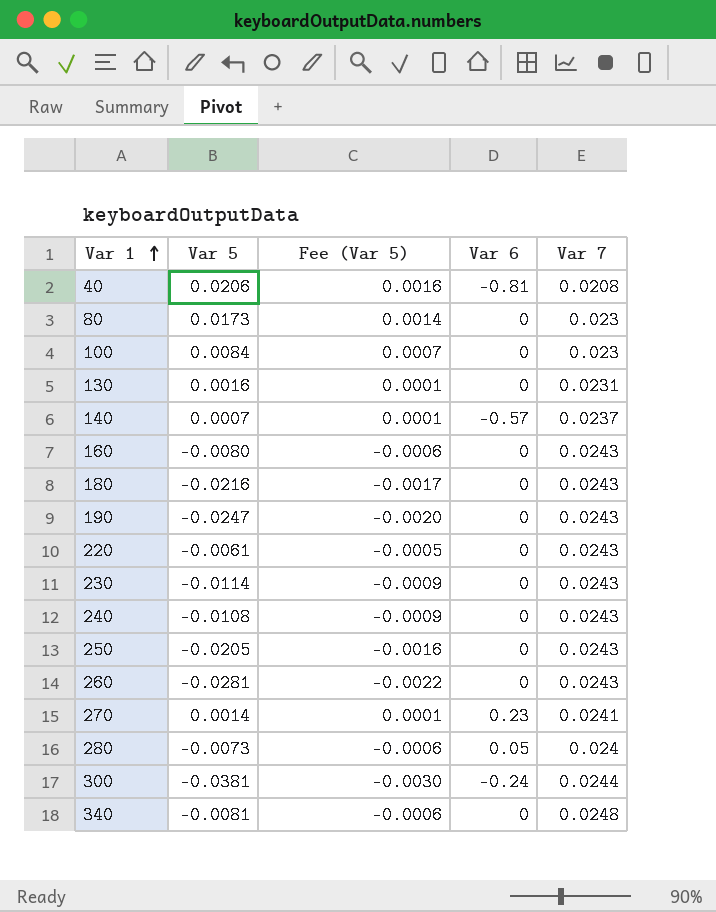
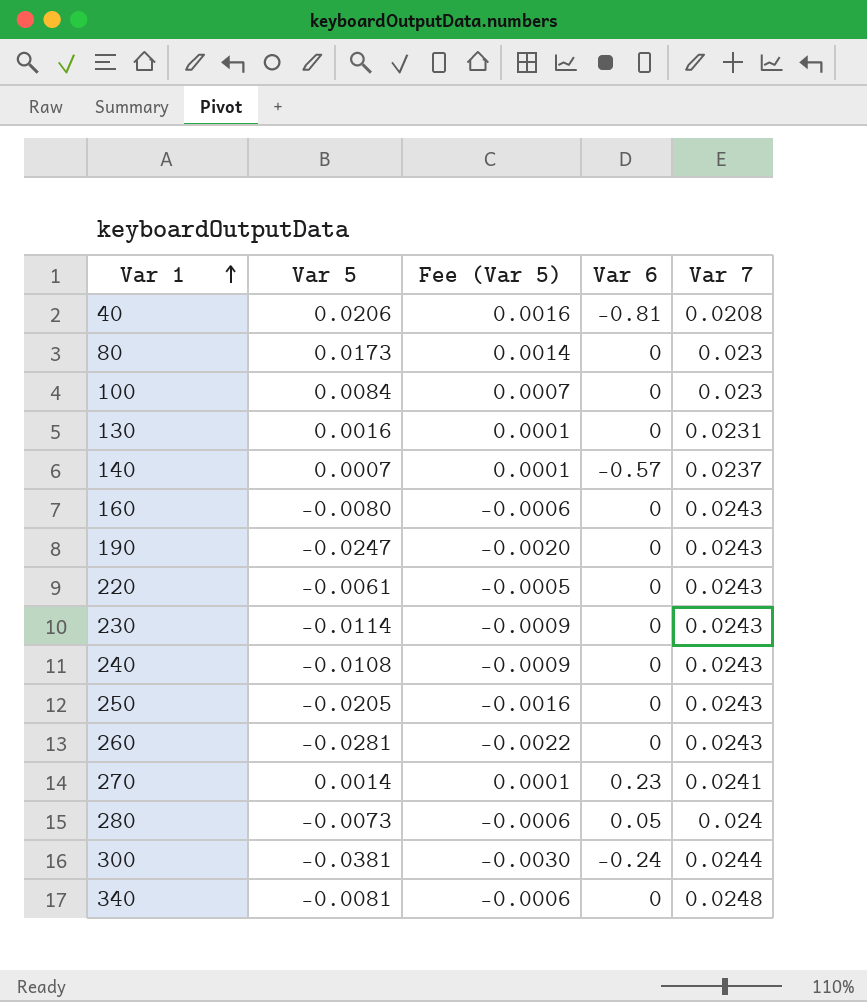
row 180: -0.0216 | -0.0017 | 0 | 0.0243 -> none

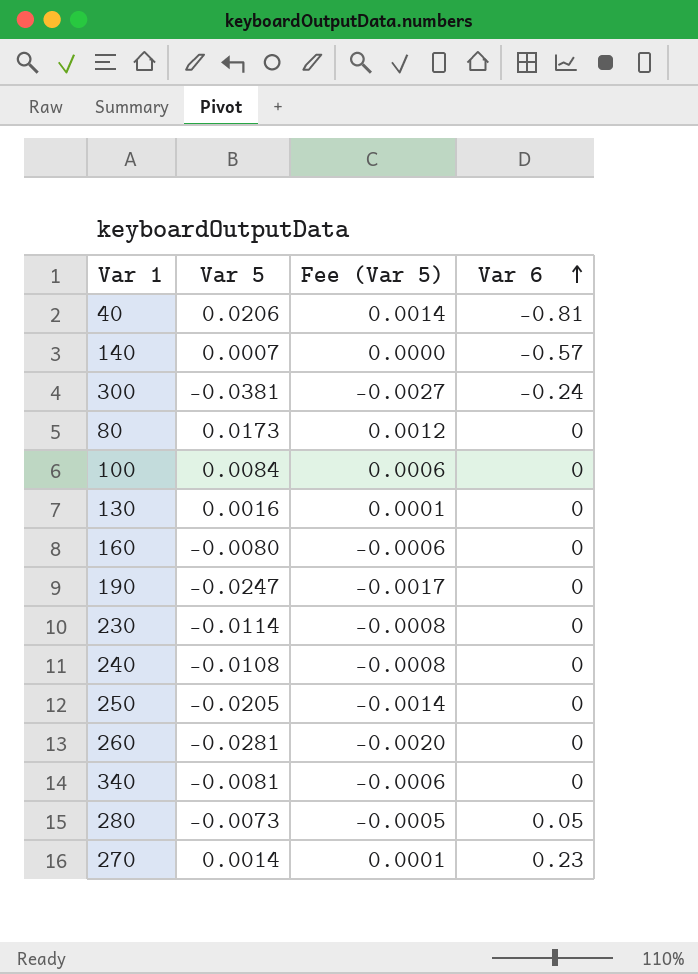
row order: Var 1 ascending -> Var 6 ascending
column Var 7 | position: 5 -> none
column Fee (Var 5) | formula: [Var 5] * 0.08 -> [Var 5] * 0.07
row 220: -0.0061 | -0.0005 | 0 | 0.0243 -> none

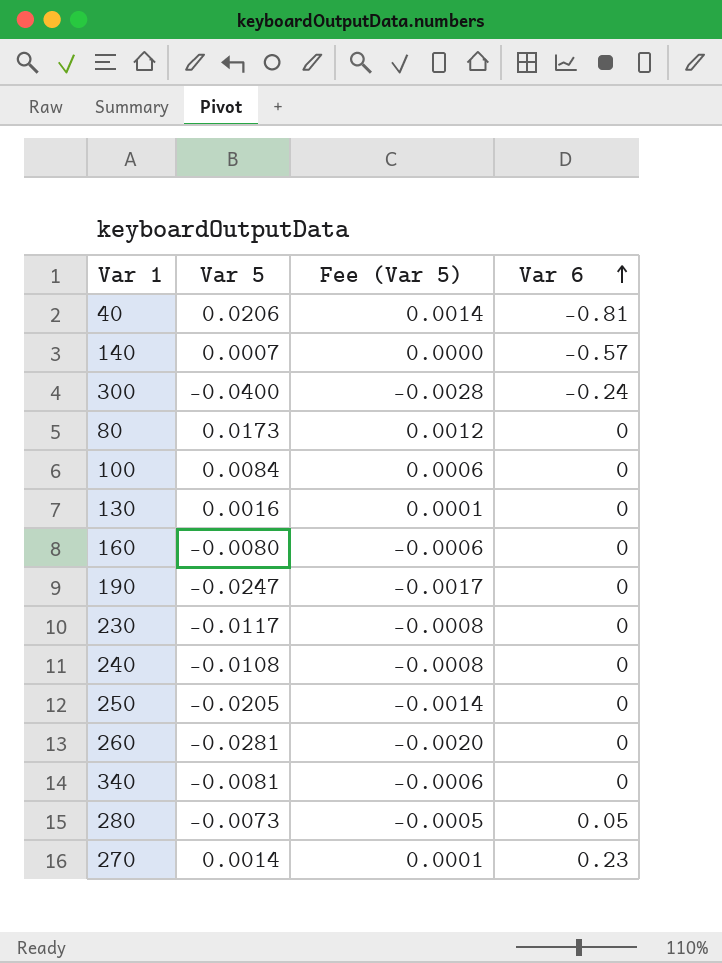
300 | Var 5: -0.0381 -> -0.0400
300 | Fee (Var 5): -0.0027 -> -0.0028
230 | Var 5: -0.0114 -> -0.0117

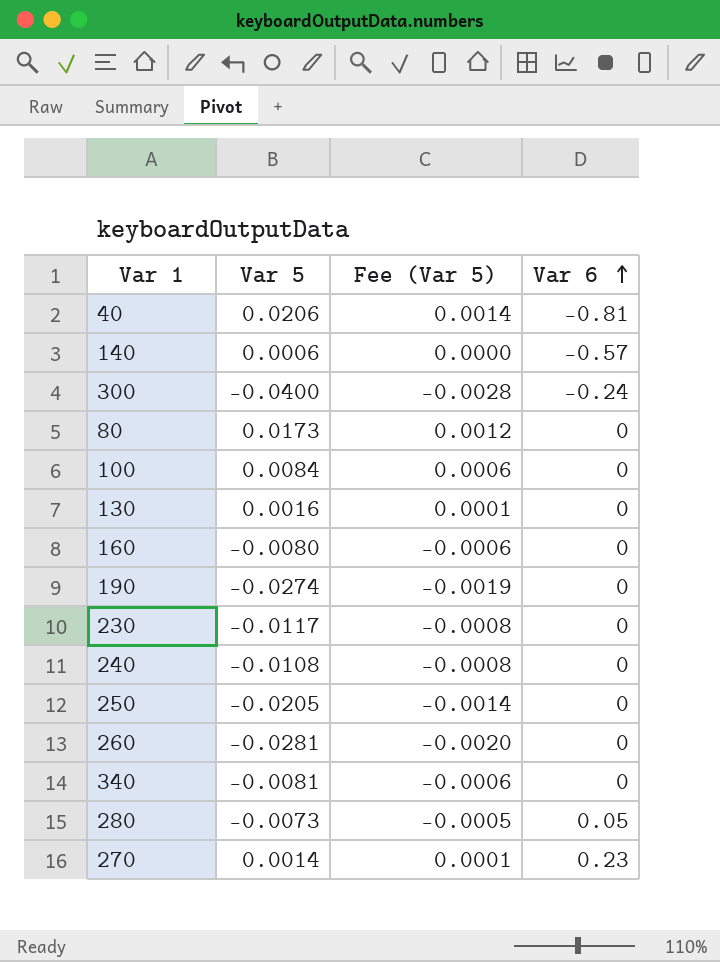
140 | Var 5: 0.0007 -> 0.0006
190 | Var 5: -0.0247 -> -0.0274
190 | Fee (Var 5): -0.0017 -> -0.0019

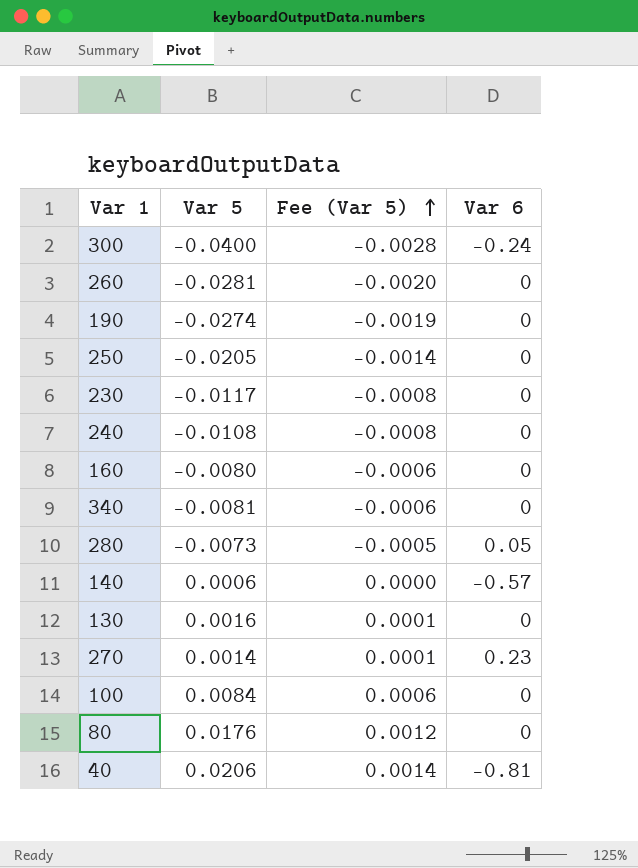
row order: Var 6 ascending -> Fee (Var 5) ascending
80 | Var 5: 0.0173 -> 0.0176

